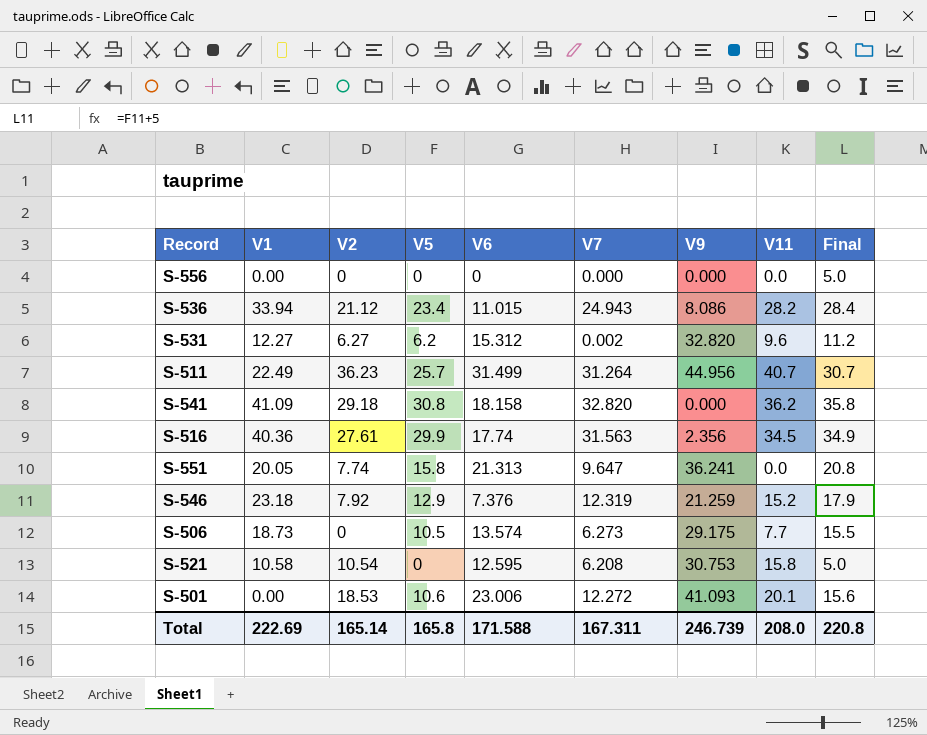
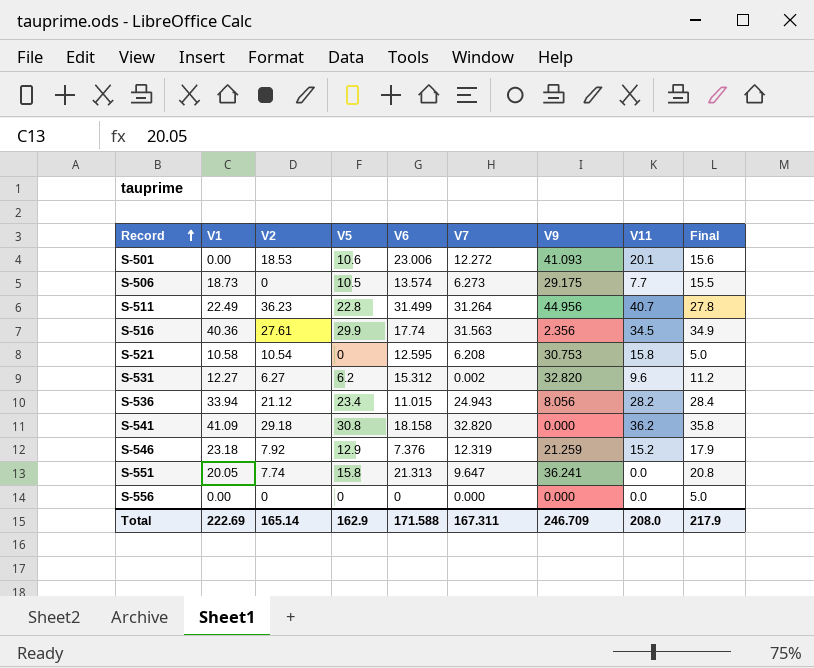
row order: none -> Record ascending
S-511 | V5: 25.7 -> 22.8
S-511 | Final: 30.7 -> 27.8
S-536 | V9: 8.086 -> 8.056
Total | V5: 165.8 -> 162.9
Total | V9: 246.739 -> 246.709
Total | Final: 220.8 -> 217.9

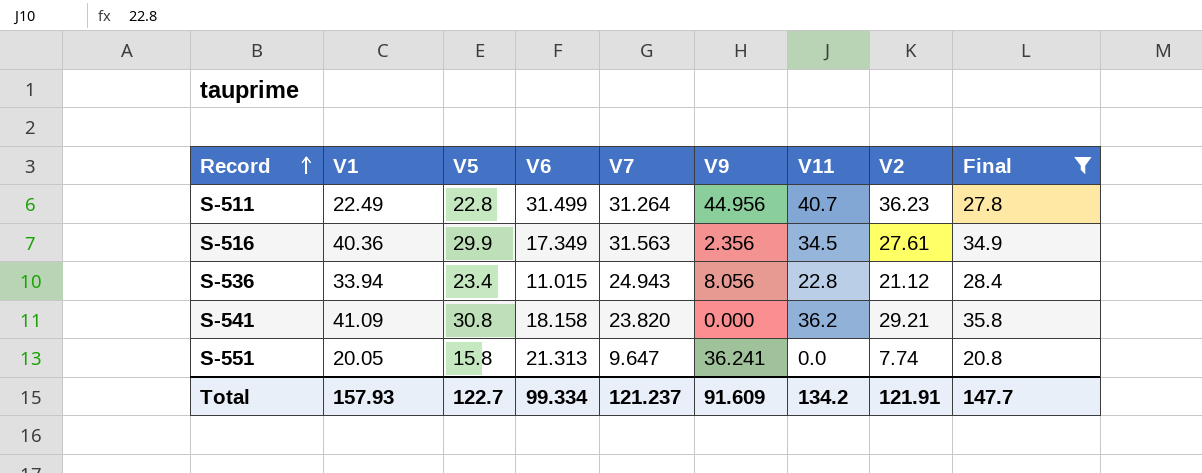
filter: none -> Final >= 20.8
column V2 | position: 3 -> 8
S-516 | V6: 17.74 -> 17.349
S-536 | V11: 28.2 -> 22.8
S-541 | V7: 32.820 -> 23.820
S-541 | V2: 29.18 -> 29.21
Total | V1: 222.69 -> 157.93
Total | V5: 162.9 -> 122.7
Total | V6: 171.588 -> 99.334
Total | V7: 167.311 -> 121.237
Total | V9: 246.709 -> 91.609
Total | V11: 208.0 -> 134.2
Total | V2: 165.14 -> 121.91
Total | Final: 217.9 -> 147.7

